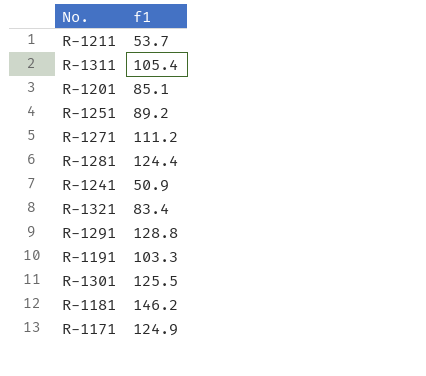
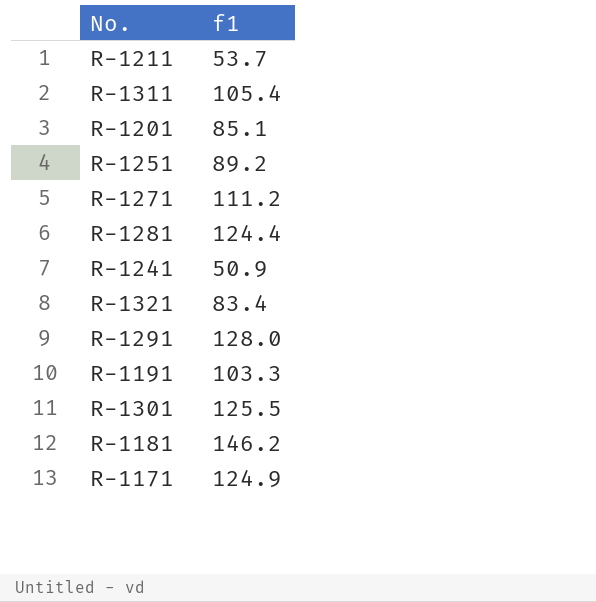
R-1291 | f1: 128.8 -> 128.0

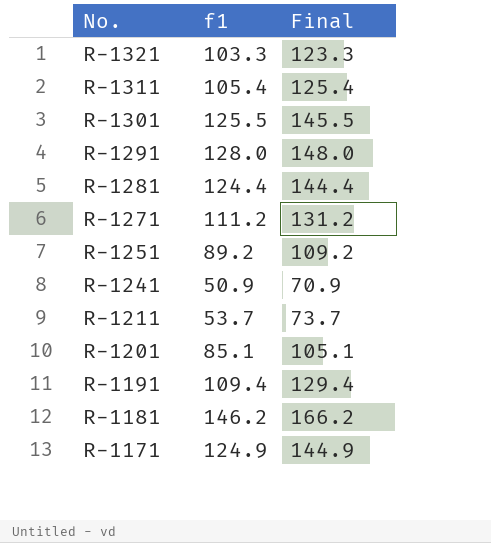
row order: none -> No. descending
column Final | formula: none -> [f1] + 20
R-1321 | f1: 83.4 -> 103.3
R-1191 | f1: 103.3 -> 109.4

